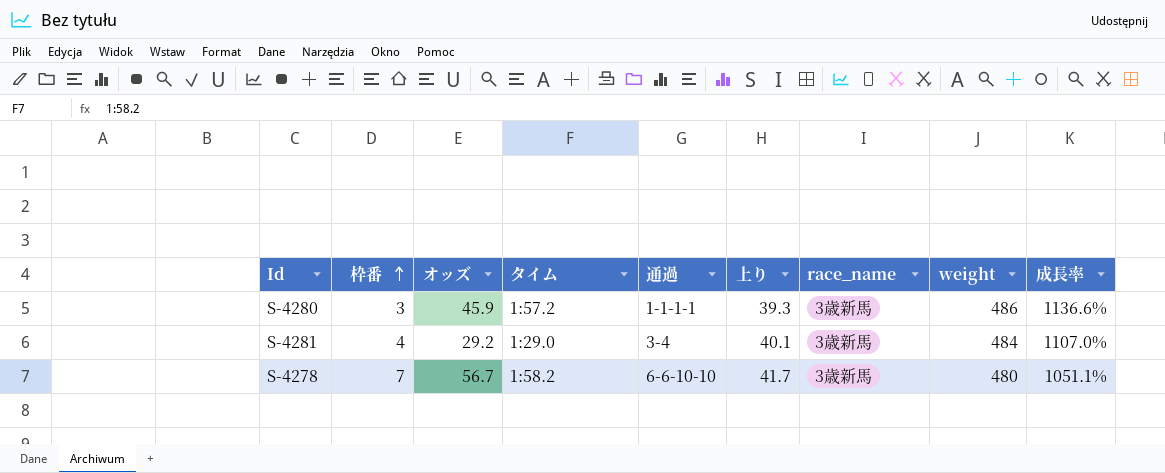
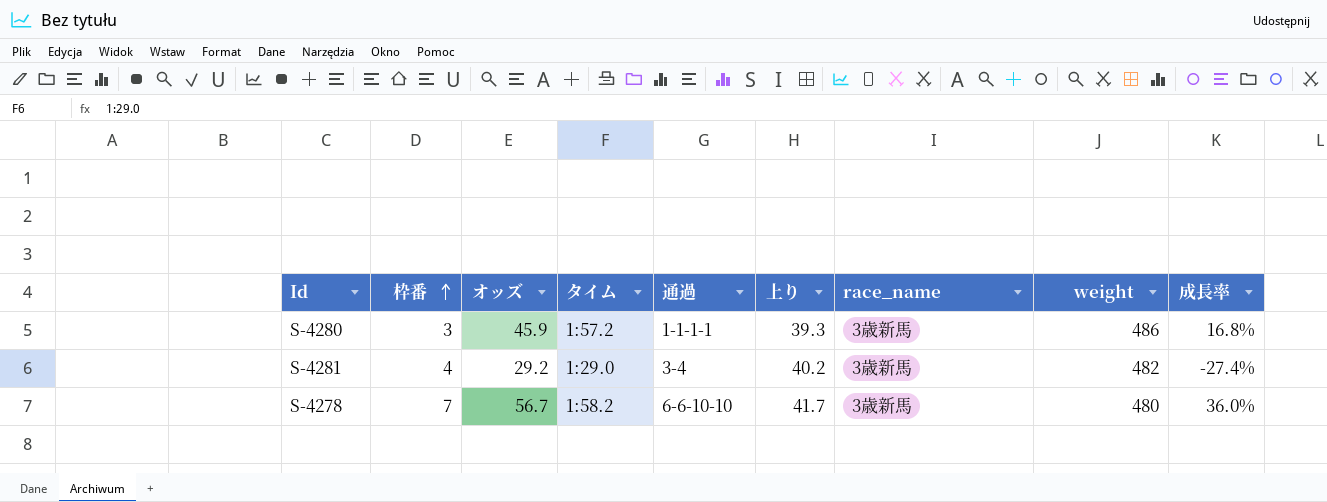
column 成長率 | formula: ([weight] - [上り]) / [上り] -> ([オッズ] - [上り]) / [上り]
S-4281 | 上り: 40.1 -> 40.2
S-4281 | weight: 484 -> 482

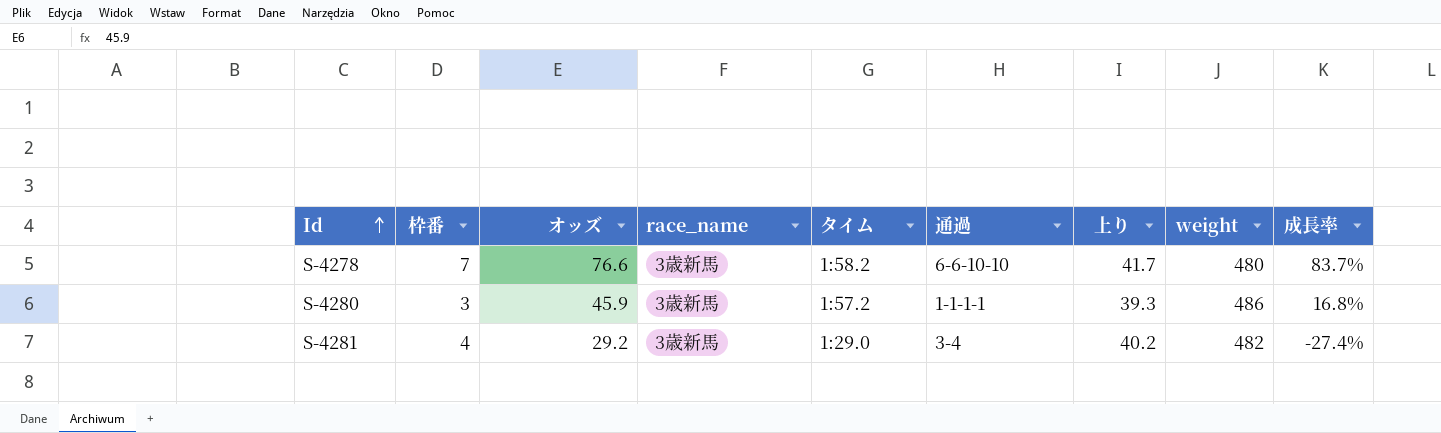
row order: 枠番 ascending -> Id ascending
column race_name | position: 7 -> 4
S-4278 | オッズ: 56.7 -> 76.6
S-4278 | 成長率: 36.0% -> 83.7%

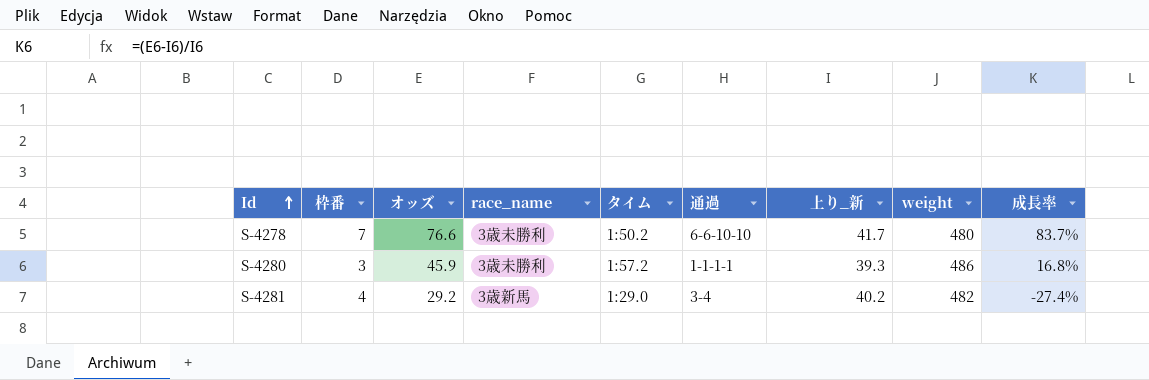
column name: 上り -> 上り_新
S-4278 | race_name: 3歳新馬 -> 3歳未勝利
S-4278 | タイム: 1:58.2 -> 1:50.2
S-4280 | race_name: 3歳新馬 -> 3歳未勝利

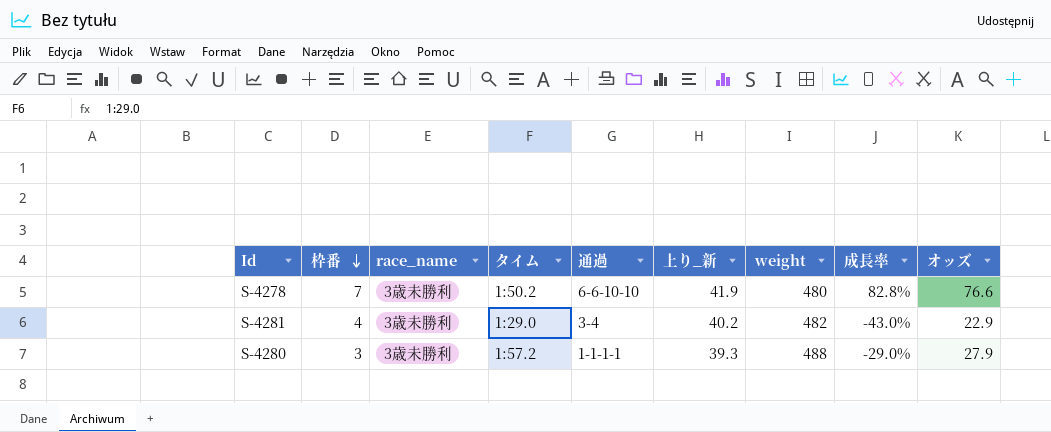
row order: Id ascending -> 枠番 descending
column オッズ | position: 3 -> 9
S-4278 | 上り_新: 41.7 -> 41.9
S-4278 | 成長率: 83.7% -> 82.8%
S-4281 | race_name: 3歳新馬 -> 3歳未勝利
S-4281 | 成長率: -27.4% -> -43.0%
S-4281 | オッズ: 29.2 -> 22.9
S-4280 | weight: 486 -> 488
S-4280 | 成長率: 16.8% -> -29.0%
S-4280 | オッズ: 45.9 -> 27.9

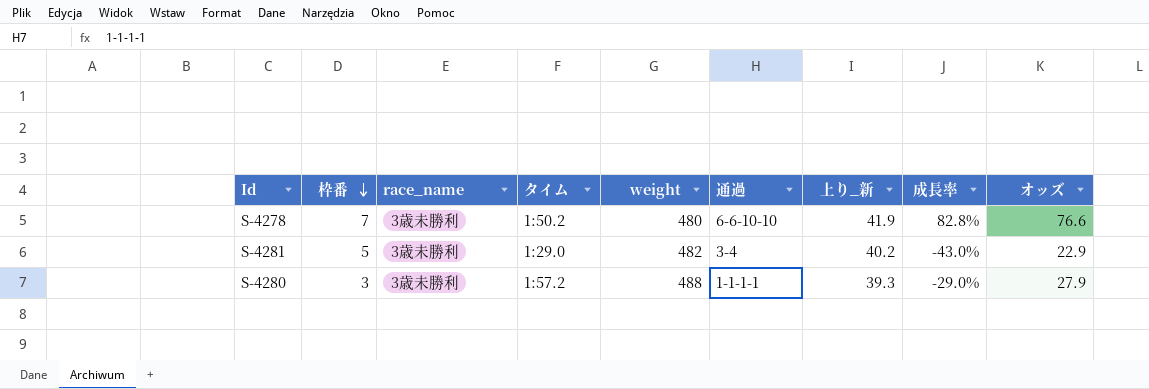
column weight | position: 7 -> 5
S-4281 | 枠番: 4 -> 5

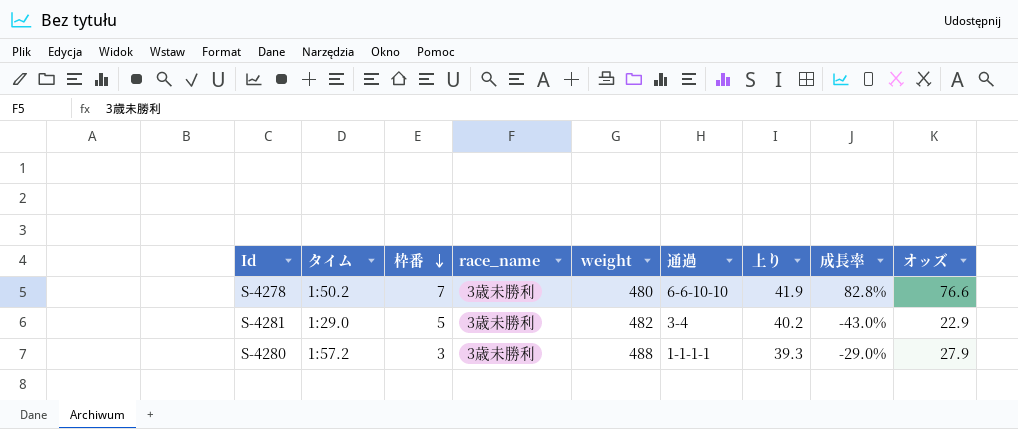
column タイム | position: 4 -> 2
column name: 上り_新 -> 上り

